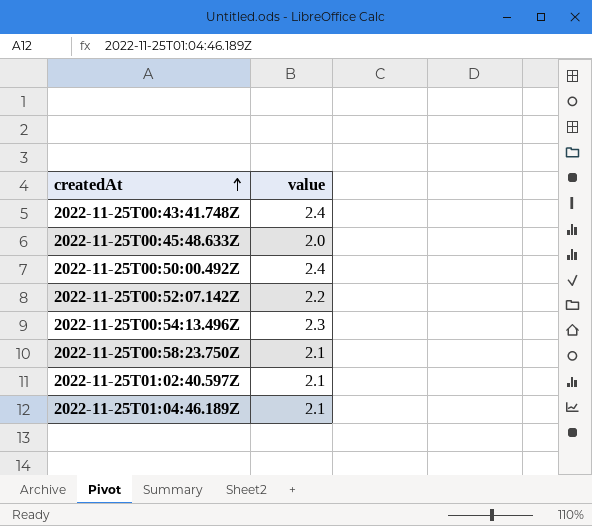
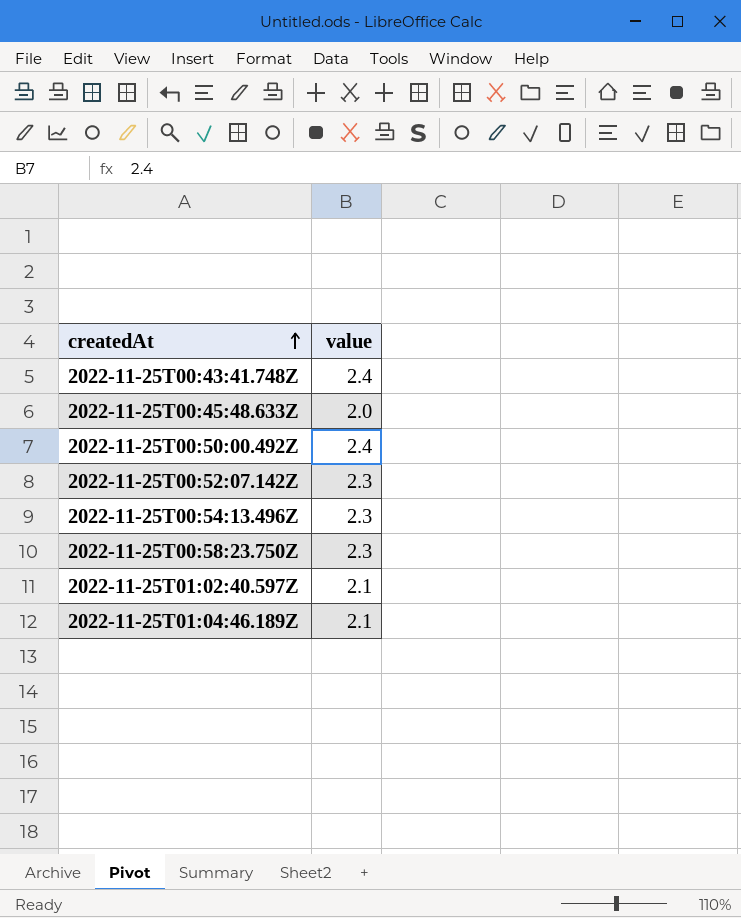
2022-11-25T00:52:07.142Z | value: 2.2 -> 2.3
2022-11-25T00:58:23.750Z | value: 2.1 -> 2.3

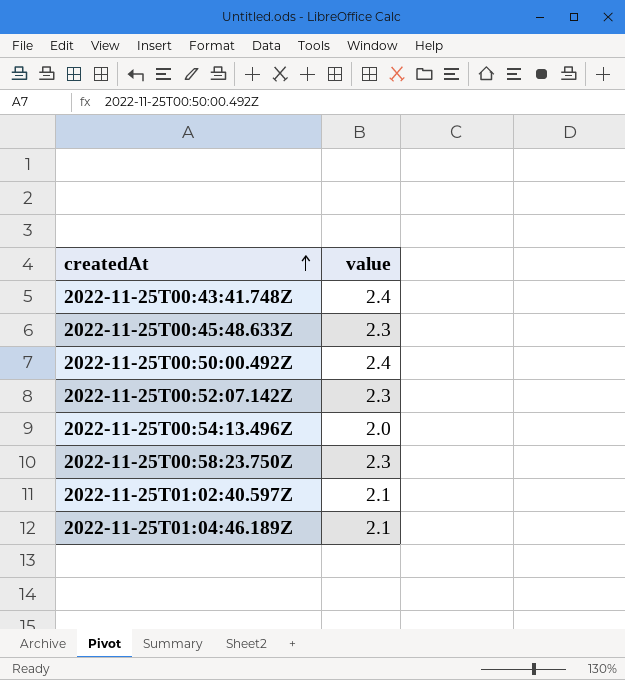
2022-11-25T00:45:48.633Z | value: 2.0 -> 2.3
2022-11-25T00:54:13.496Z | value: 2.3 -> 2.0

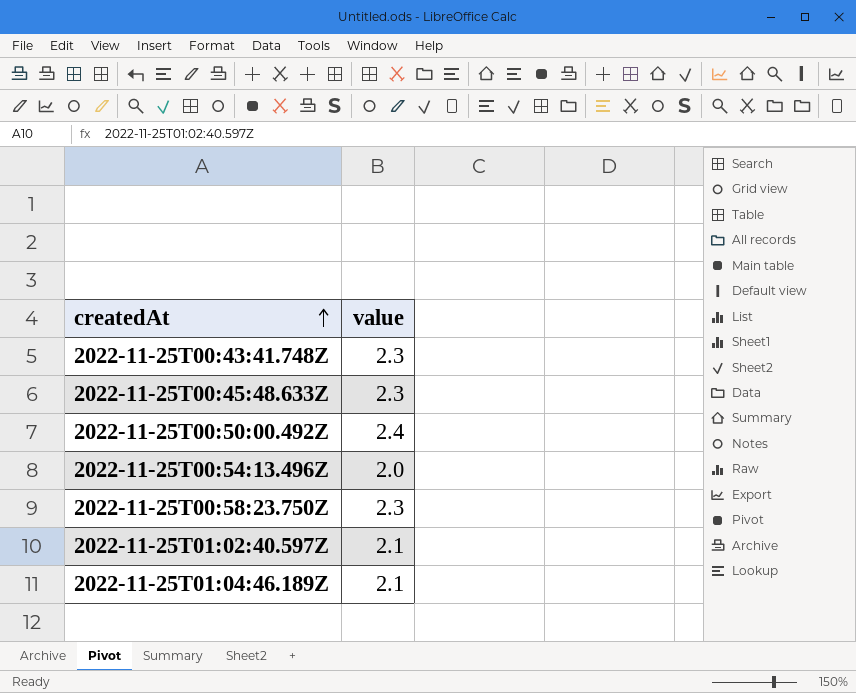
row 2022-11-25T00:52:07.142Z: 2.3 -> none
2022-11-25T00:43:41.748Z | value: 2.4 -> 2.3

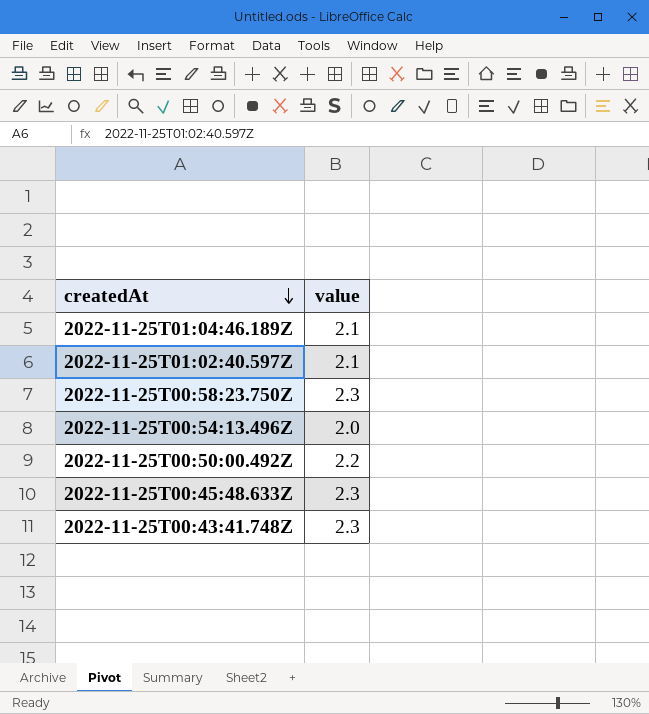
row order: createdAt ascending -> createdAt descending
2022-11-25T00:50:00.492Z | value: 2.4 -> 2.2

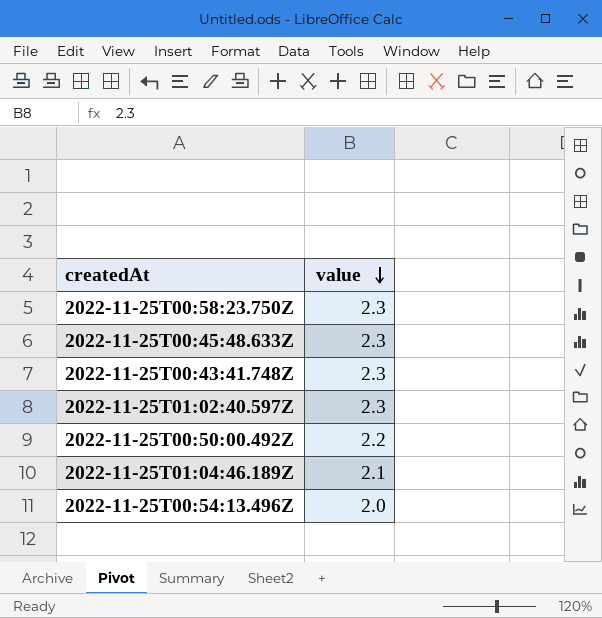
row order: createdAt descending -> value descending
2022-11-25T01:02:40.597Z | value: 2.1 -> 2.3

